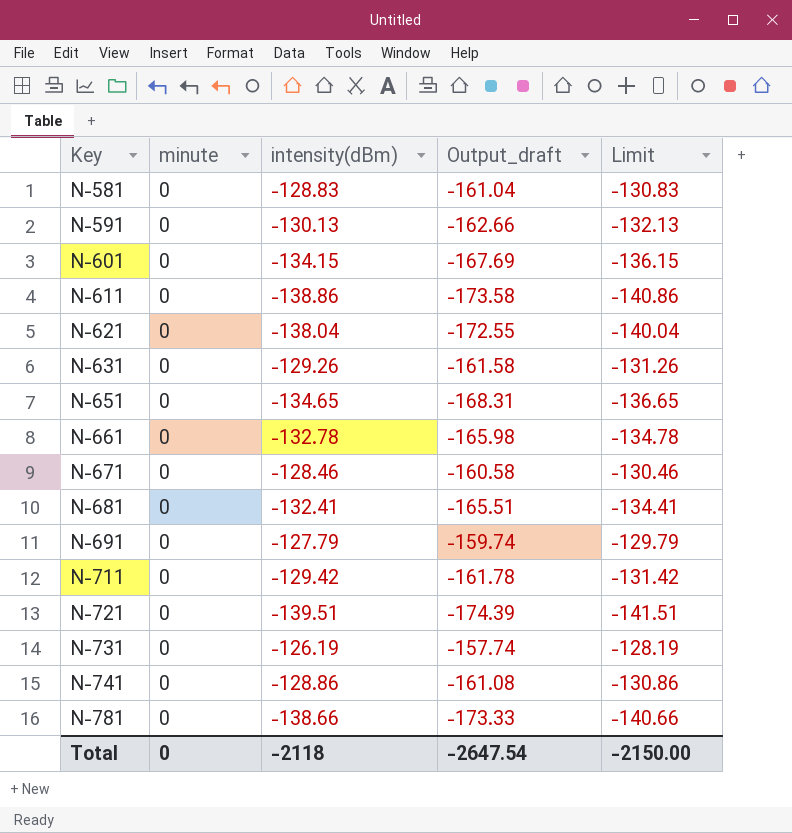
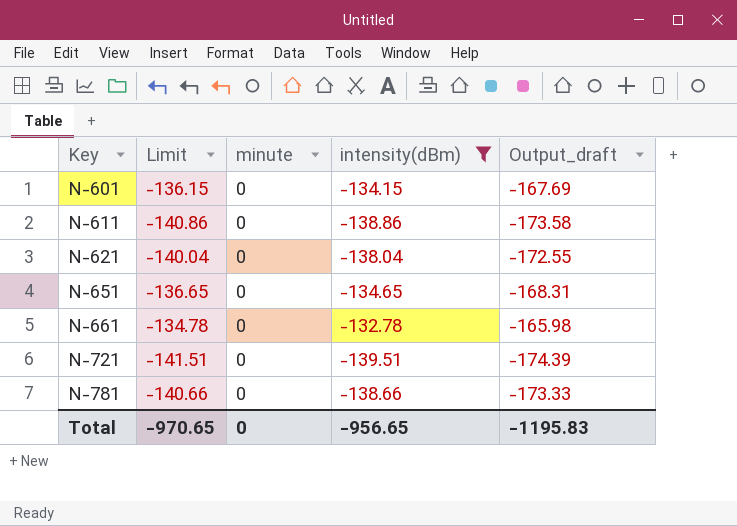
filter: none -> intensity(dBm) <= -132.78
column Limit | position: 5 -> 2
Total | Limit: -2150.00 -> -970.65
Total | intensity(dBm): -2118 -> -956.65
Total | Output_draft: -2647.54 -> -1195.83

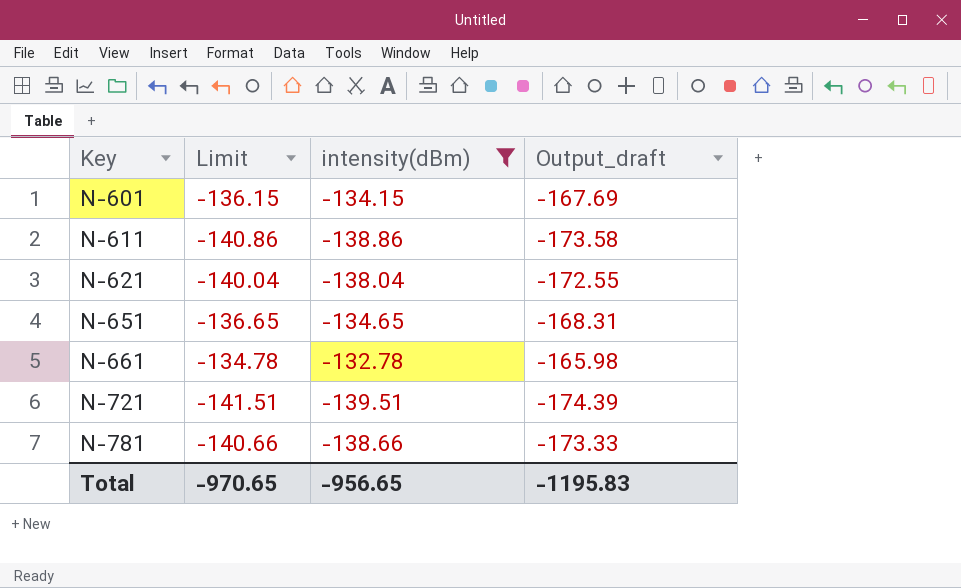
column minute | position: 3 -> none

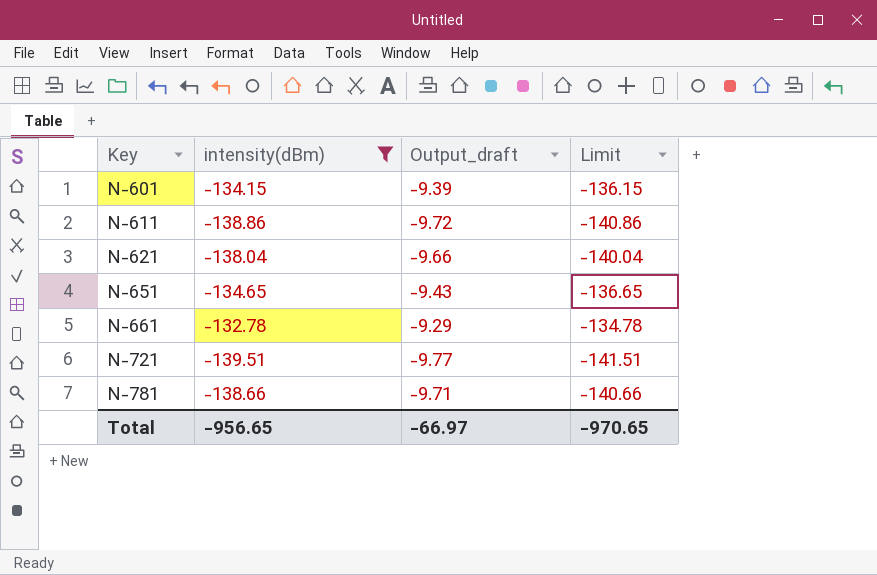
column Output_draft | formula: [intensity(dBm)] * 1.25 -> [intensity(dBm)] * 0.07
column Limit | position: 2 -> 4
Total | Output_draft: -1195.83 -> -66.97

